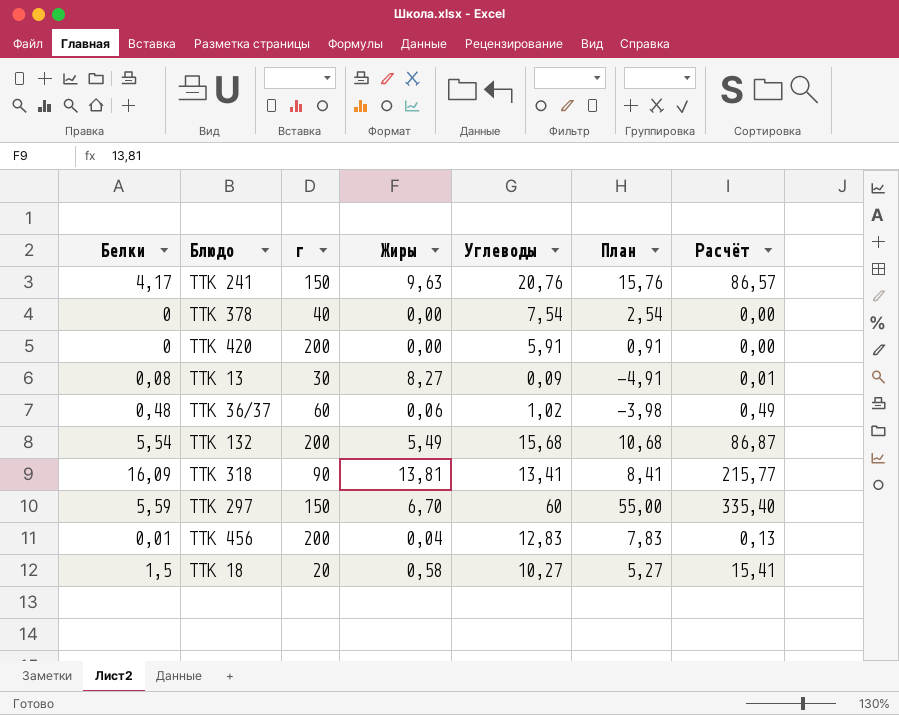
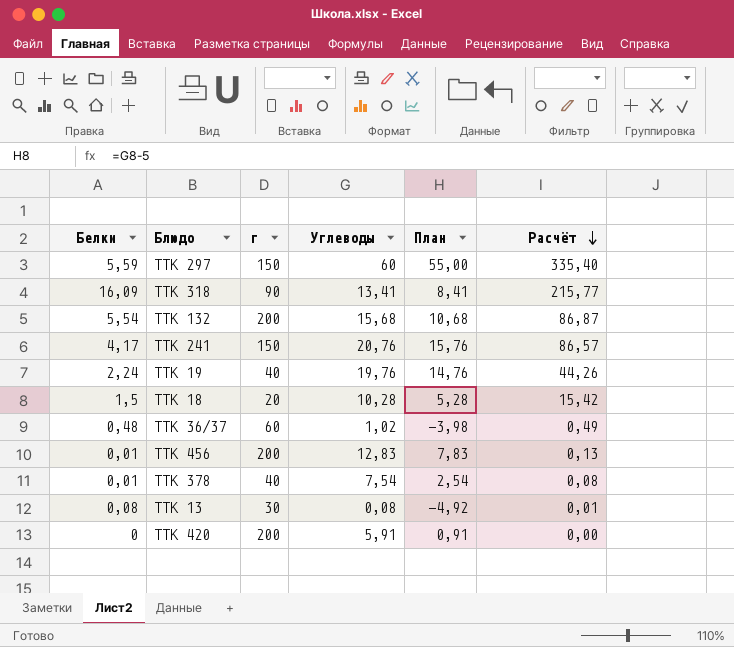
row order: none -> Расчёт descending
column Жиры | position: 4 -> none
row ТТК 19: none -> 2,24 | 40 | 19,76 | 14,76 | 44,26
ТТК 18 | Углеводы: 10,27 -> 10,28
ТТК 18 | План: 5,27 -> 5,28
ТТК 18 | Расчёт: 15,41 -> 15,42
ТТК 378 | Белки: 0 -> 0,01
ТТК 378 | Расчёт: 0,00 -> 0,08
ТТК 13 | Углеводы: 0,09 -> 0,08
ТТК 13 | План: -4,91 -> -4,92

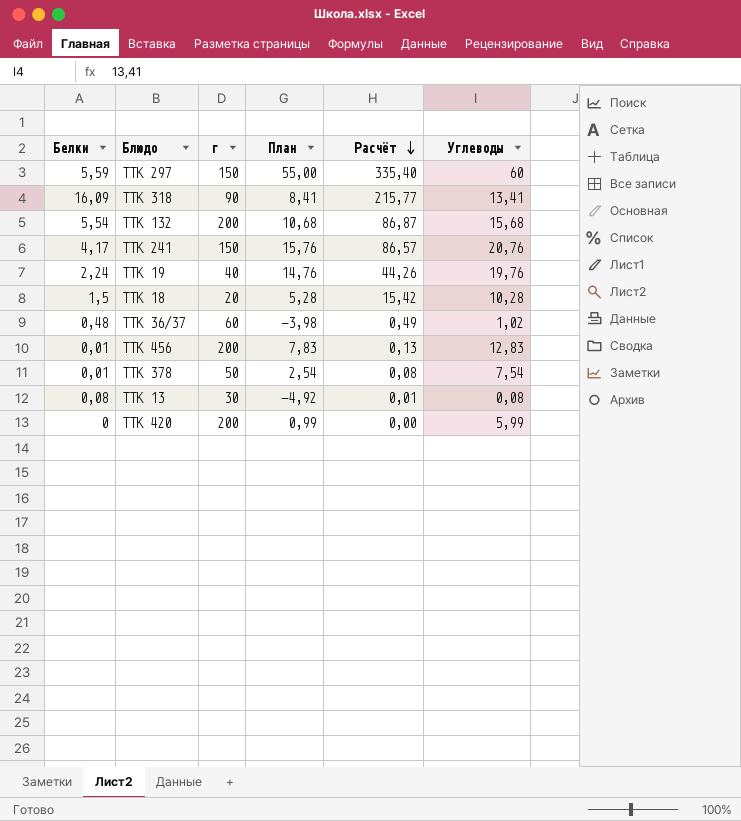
column Углеводы | position: 4 -> 6
ТТК 378 | г: 40 -> 50
ТТК 420 | План: 0,91 -> 0,99
ТТК 420 | Углеводы: 5,91 -> 5,99

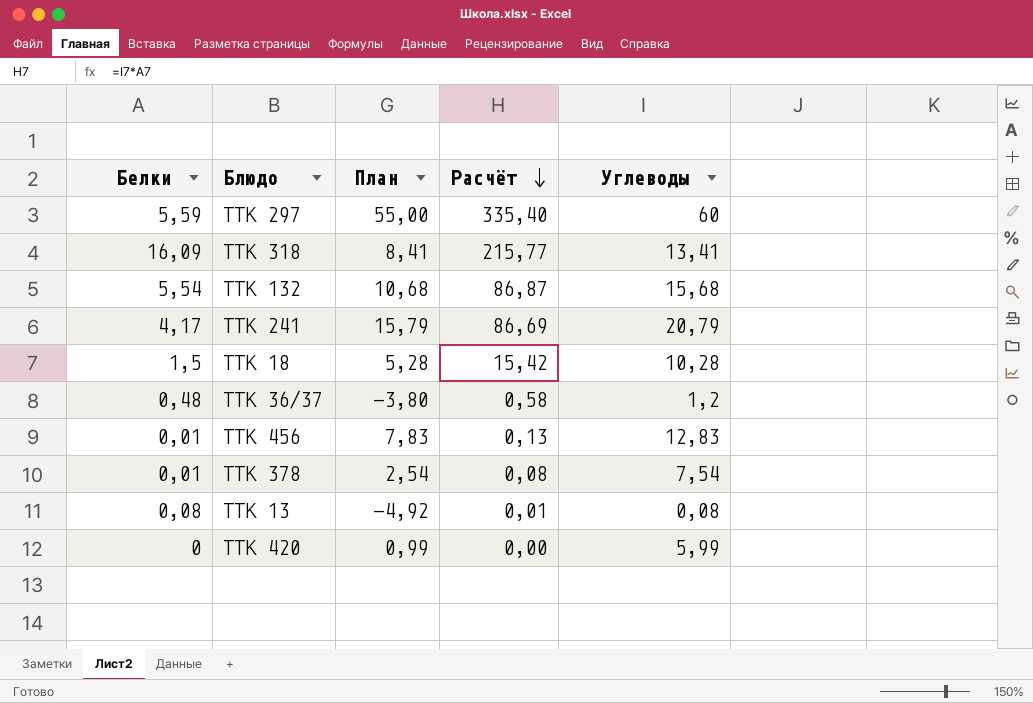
column г | position: 3 -> none
row ТТК 19: 2,24 | 40 | 14,76 | 44,26 | 19,76 -> none
ТТК 241 | План: 15,76 -> 15,79
ТТК 241 | Расчёт: 86,57 -> 86,69
ТТК 241 | Углеводы: 20,76 -> 20,79
ТТК 36/37 | План: -3,98 -> -3,80
ТТК 36/37 | Расчёт: 0,49 -> 0,58
ТТК 36/37 | Углеводы: 1,02 -> 1,2

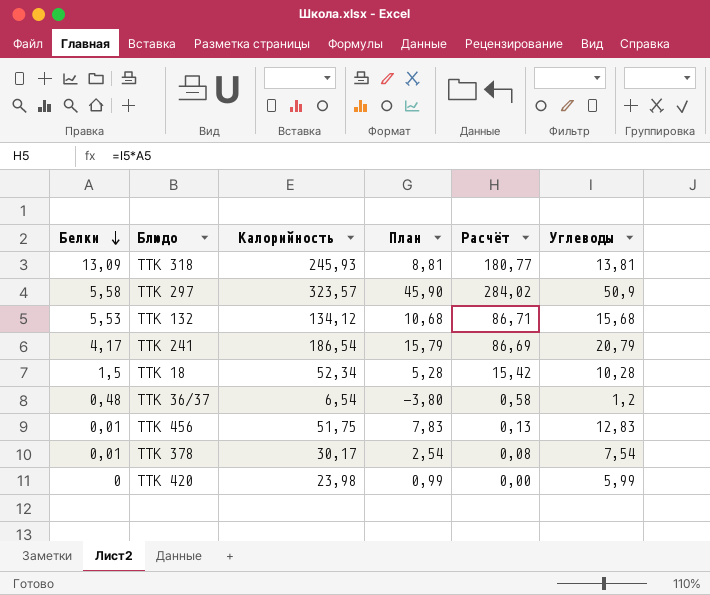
row order: Расчёт descending -> Белки descending
column Калорийность | position: none -> 3
row ТТК 13: 0,08 | -4,92 | 0,01 | 0,08 -> none
ТТК 318 | Белки: 16,09 -> 13,09
ТТК 318 | План: 8,41 -> 8,81
ТТК 318 | Расчёт: 215,77 -> 180,77
ТТК 318 | Углеводы: 13,41 -> 13,81
ТТК 297 | Белки: 5,59 -> 5,58
ТТК 297 | План: 55,00 -> 45,90
ТТК 297 | Расчёт: 335,40 -> 284,02
ТТК 297 | Углеводы: 60 -> 50,9
ТТК 132 | Белки: 5,54 -> 5,53
ТТК 132 | Расчёт: 86,87 -> 86,71

